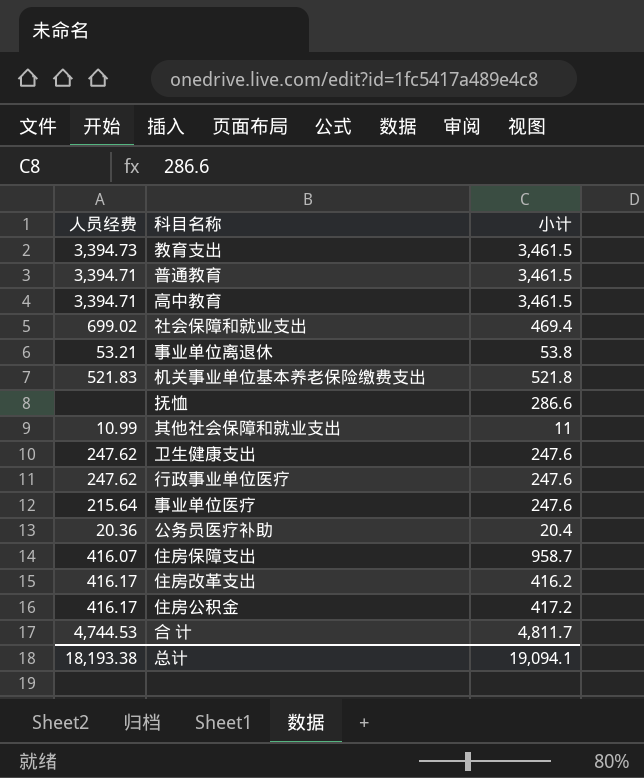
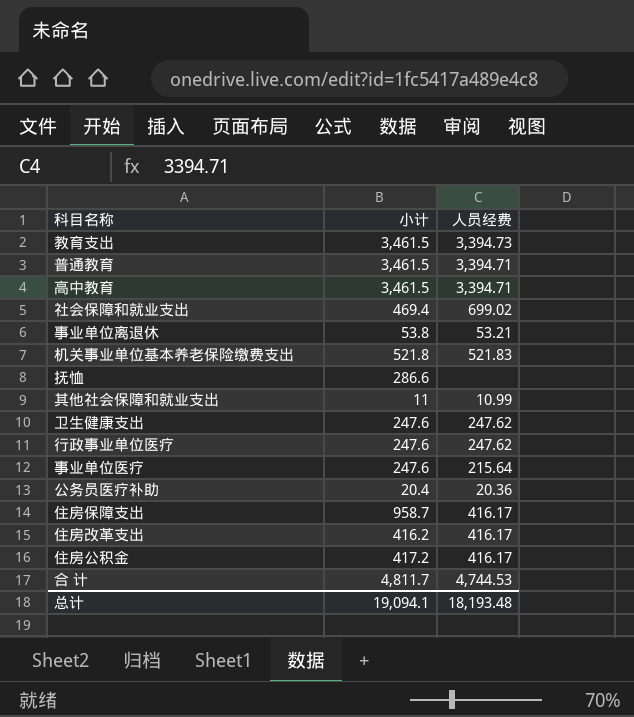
column 人员经费 | position: 1 -> 3
住房保障支出 | 人员经费: 416.07 -> 416.17
总计 | 人员经费: 18,193.38 -> 18,193.48

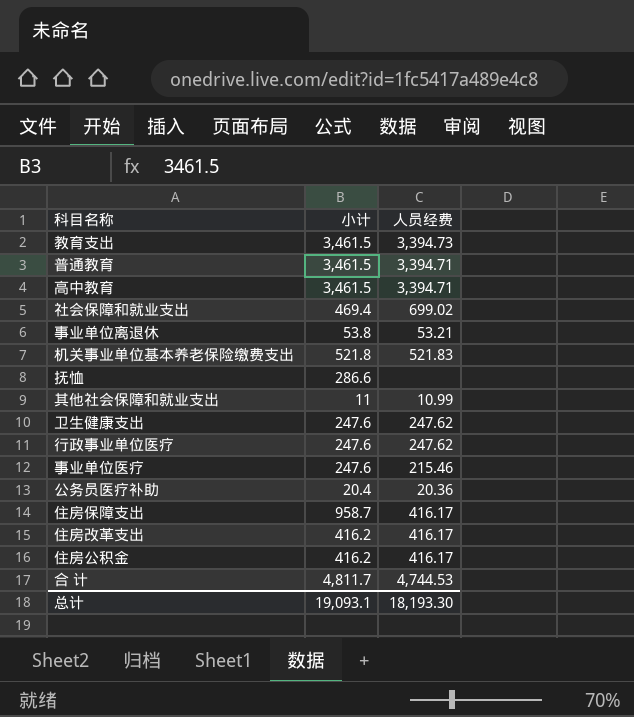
事业单位医疗 | 人员经费: 215.64 -> 215.46
住房公积金 | 小计: 417.2 -> 416.2
总计 | 小计: 19,094.1 -> 19,093.1
总计 | 人员经费: 18,193.48 -> 18,193.30

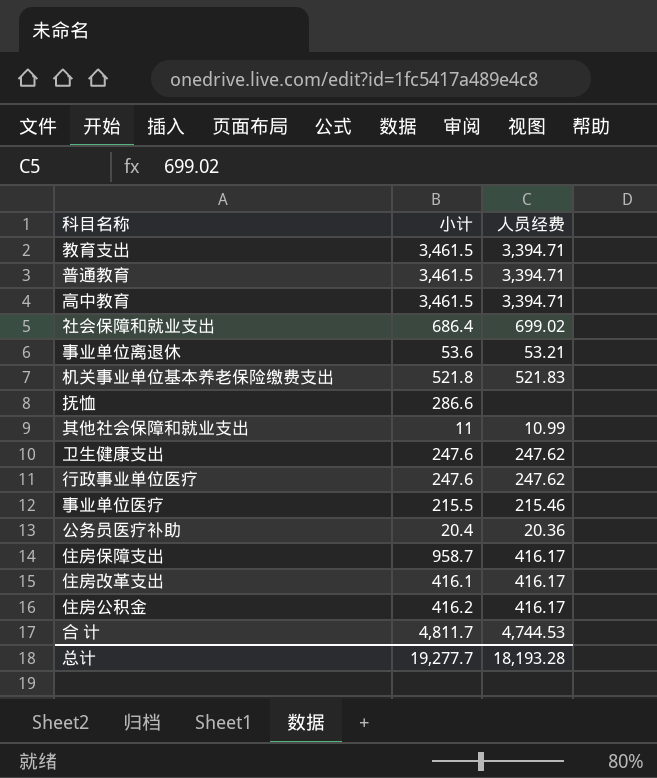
教育支出 | 人员经费: 3,394.73 -> 3,394.71
社会保障和就业支出 | 小计: 469.4 -> 686.4
事业单位离退休 | 小计: 53.8 -> 53.6
事业单位医疗 | 小计: 247.6 -> 215.5
住房改革支出 | 小计: 416.2 -> 416.1
总计 | 小计: 19,093.1 -> 19,277.7
总计 | 人员经费: 18,193.30 -> 18,193.28

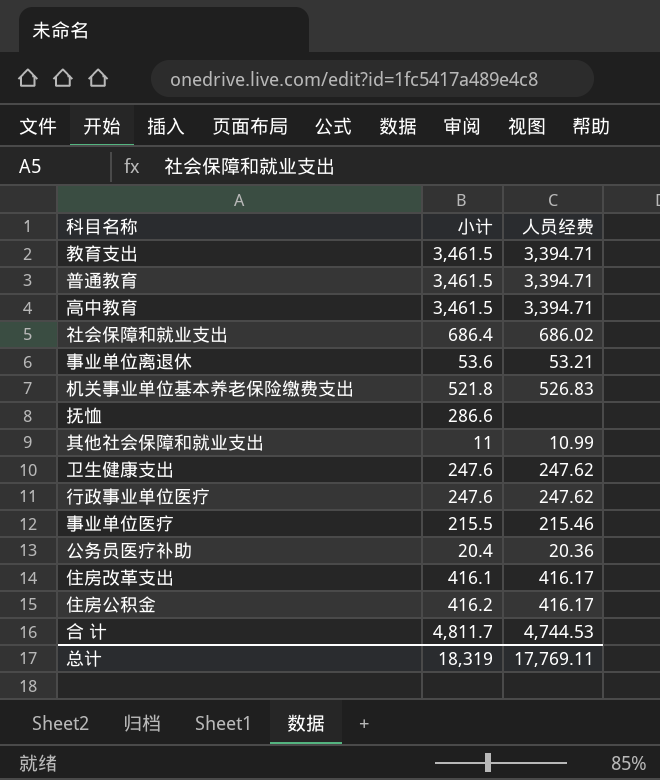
row 住房保障支出: 958.7 | 416.17 -> none
社会保障和就业支出 | 人员经费: 699.02 -> 686.02
机关事业单位基本养老保险缴费支出 | 人员经费: 521.83 -> 526.83
总计 | 小计: 19,277.7 -> 18,319
总计 | 人员经费: 18,193.28 -> 17,769.11

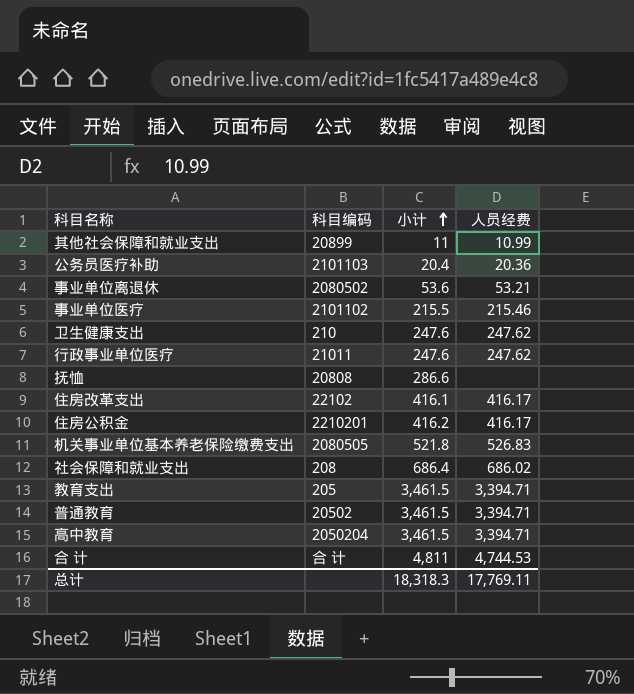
row order: none -> 小计 ascending
column 科目编码 | position: none -> 2
合 计 | 小计: 4,811.7 -> 4,811
总计 | 小计: 18,319 -> 18,318.3

